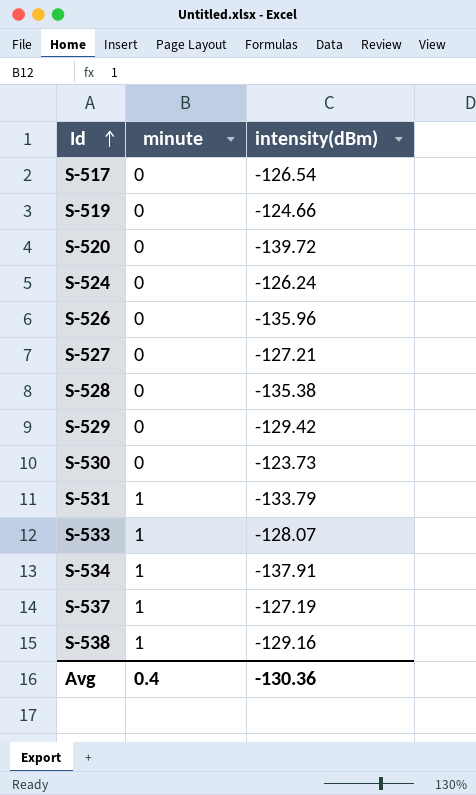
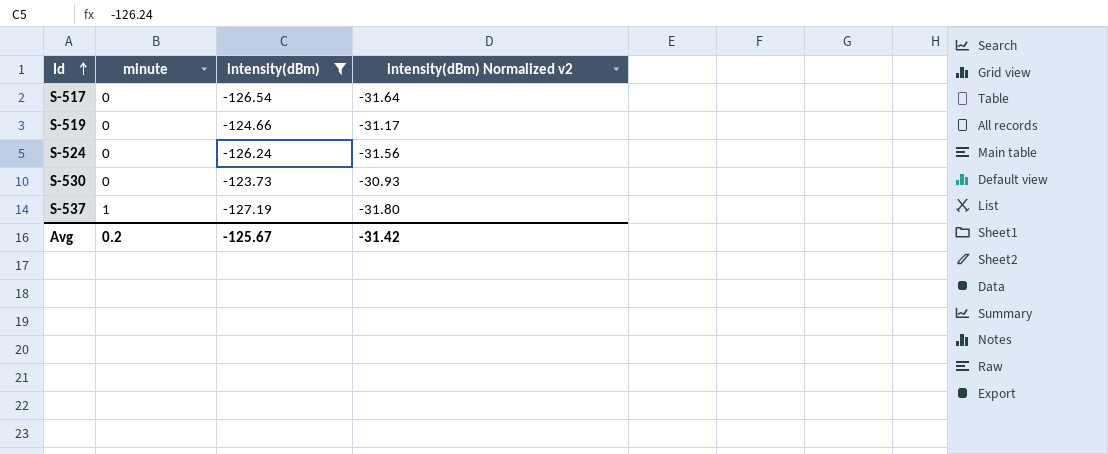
filter: none -> intensity(dBm) >= -127.19
column intensity(dBm) Normalized v2 | formula: none -> [intensity(dBm)] * 0.25
Avg | minute: 0.4 -> 0.2
Avg | intensity(dBm): -130.36 -> -125.67

